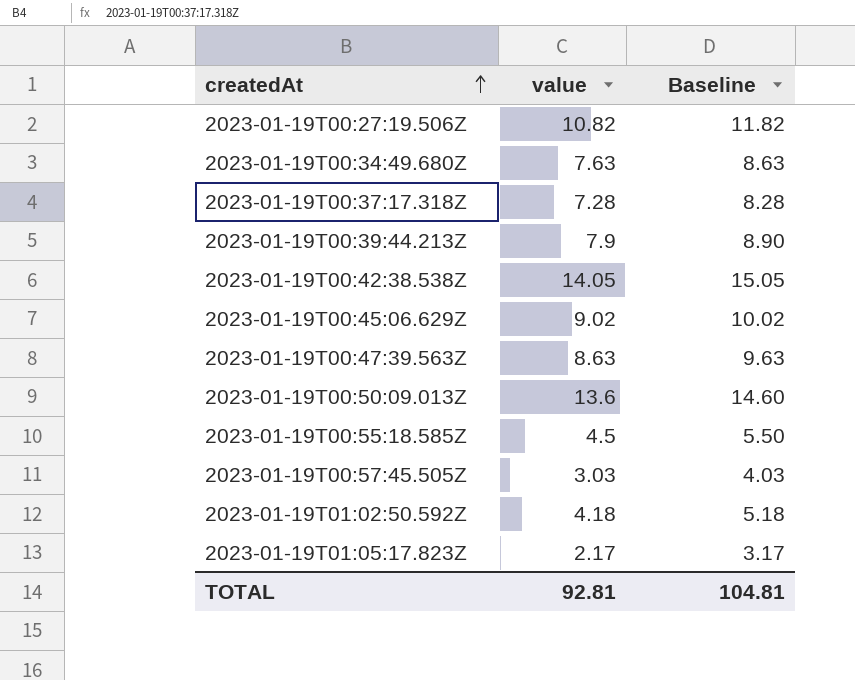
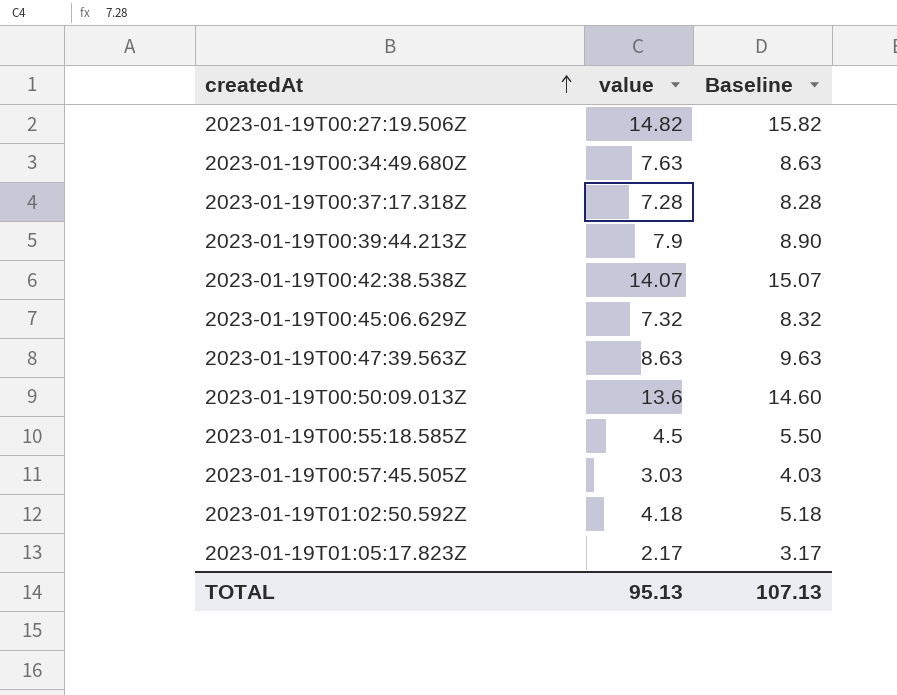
2023-01-19T00:27:19.506Z | value: 10.82 -> 14.82
2023-01-19T00:27:19.506Z | Baseline: 11.82 -> 15.82
2023-01-19T00:42:38.538Z | value: 14.05 -> 14.07
2023-01-19T00:42:38.538Z | Baseline: 15.05 -> 15.07
2023-01-19T00:45:06.629Z | value: 9.02 -> 7.32
2023-01-19T00:45:06.629Z | Baseline: 10.02 -> 8.32
TOTAL | value: 92.81 -> 95.13
TOTAL | Baseline: 104.81 -> 107.13

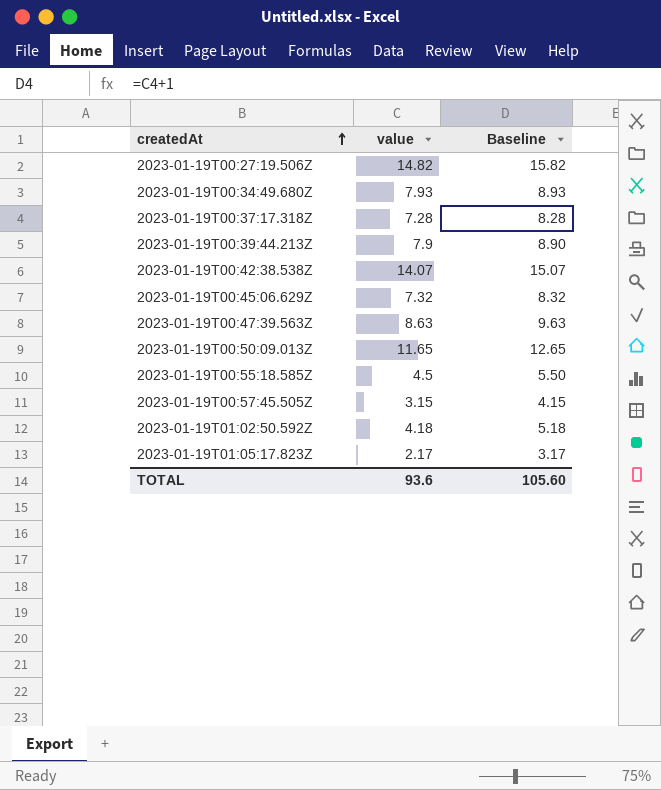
2023-01-19T00:34:49.680Z | value: 7.63 -> 7.93
2023-01-19T00:34:49.680Z | Baseline: 8.63 -> 8.93
2023-01-19T00:50:09.013Z | value: 13.6 -> 11.65
2023-01-19T00:50:09.013Z | Baseline: 14.60 -> 12.65
2023-01-19T00:57:45.505Z | value: 3.03 -> 3.15
2023-01-19T00:57:45.505Z | Baseline: 4.03 -> 4.15
TOTAL | value: 95.13 -> 93.6
TOTAL | Baseline: 107.13 -> 105.60

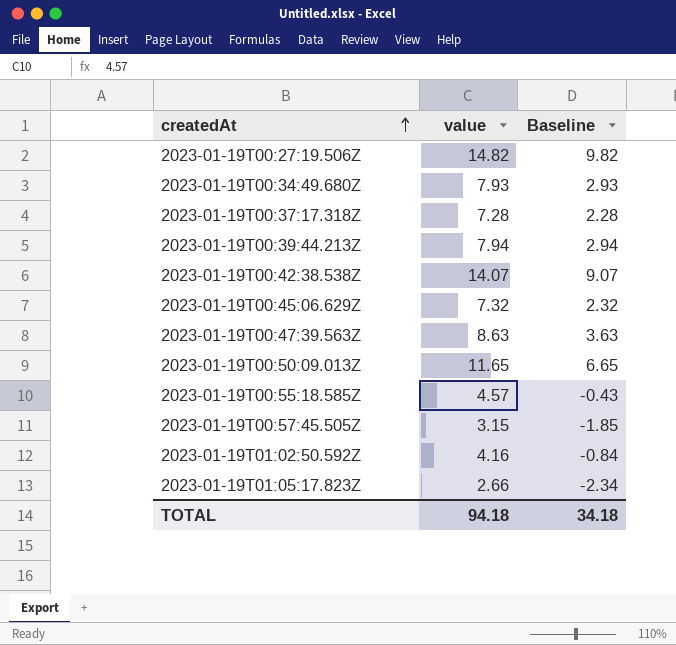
column Baseline | formula: [value] + 1 -> [value] - 5
2023-01-19T00:39:44.213Z | value: 7.9 -> 7.94
2023-01-19T00:55:18.585Z | value: 4.5 -> 4.57
2023-01-19T01:02:50.592Z | value: 4.18 -> 4.16
2023-01-19T01:05:17.823Z | value: 2.17 -> 2.66
TOTAL | value: 93.6 -> 94.18
TOTAL | Baseline: 105.60 -> 34.18

